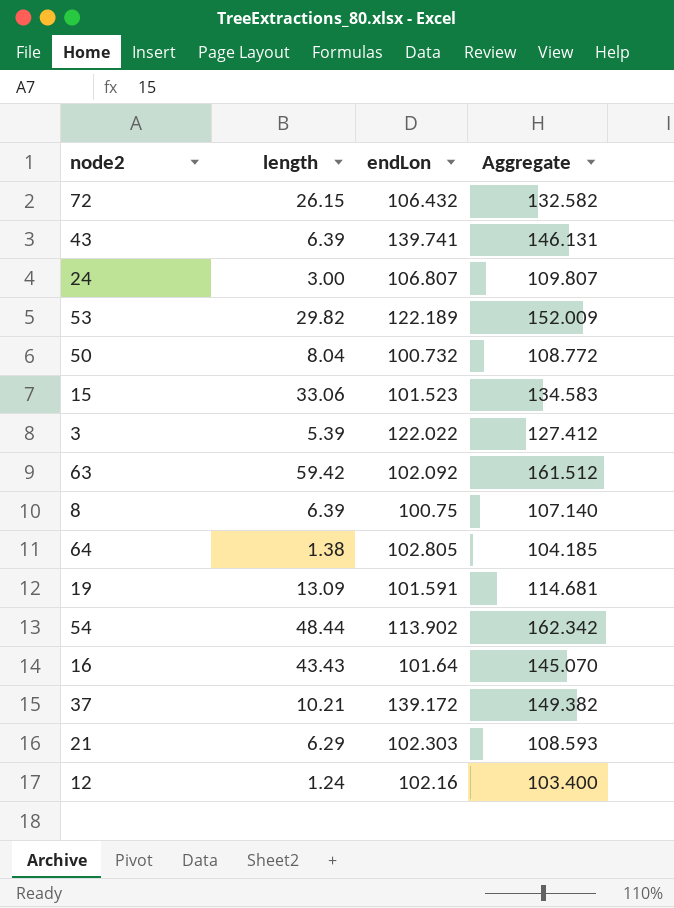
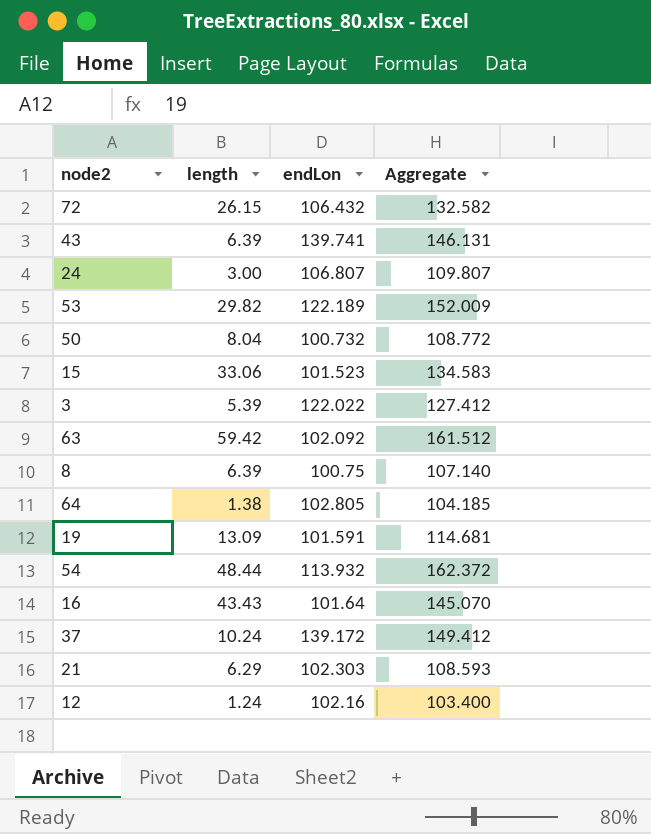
54 | endLon: 113.902 -> 113.932
54 | Aggregate: 162.342 -> 162.372
37 | length: 10.21 -> 10.24
37 | Aggregate: 149.382 -> 149.412

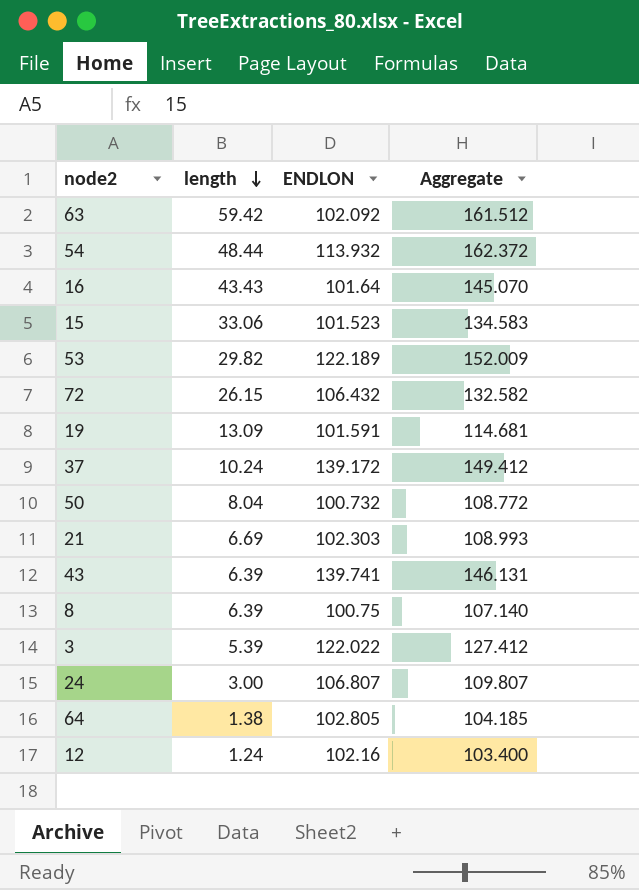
row order: none -> length descending
column name: endLon -> ENDLON
21 | length: 6.29 -> 6.69
21 | Aggregate: 108.593 -> 108.993

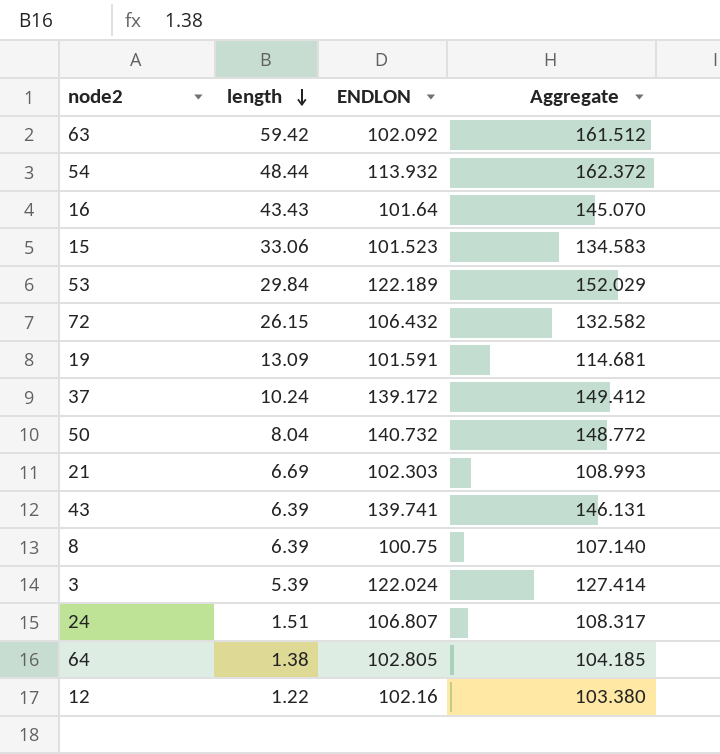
53 | length: 29.82 -> 29.84
53 | Aggregate: 152.009 -> 152.029
50 | ENDLON: 100.732 -> 140.732
50 | Aggregate: 108.772 -> 148.772
3 | ENDLON: 122.022 -> 122.024
3 | Aggregate: 127.412 -> 127.414
24 | length: 3.00 -> 1.51
24 | Aggregate: 109.807 -> 108.317
12 | length: 1.24 -> 1.22
12 | Aggregate: 103.400 -> 103.380

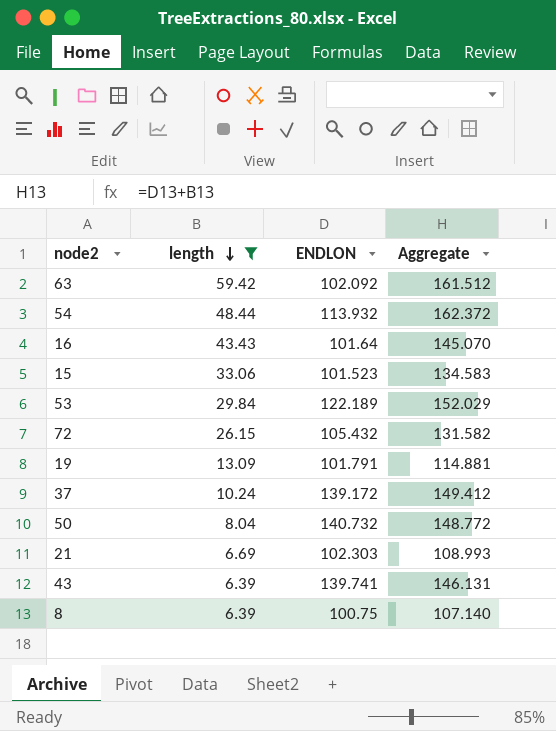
filter: none -> length >= 6.39
72 | ENDLON: 106.432 -> 105.432
72 | Aggregate: 132.582 -> 131.582
19 | ENDLON: 101.591 -> 101.791
19 | Aggregate: 114.681 -> 114.881

